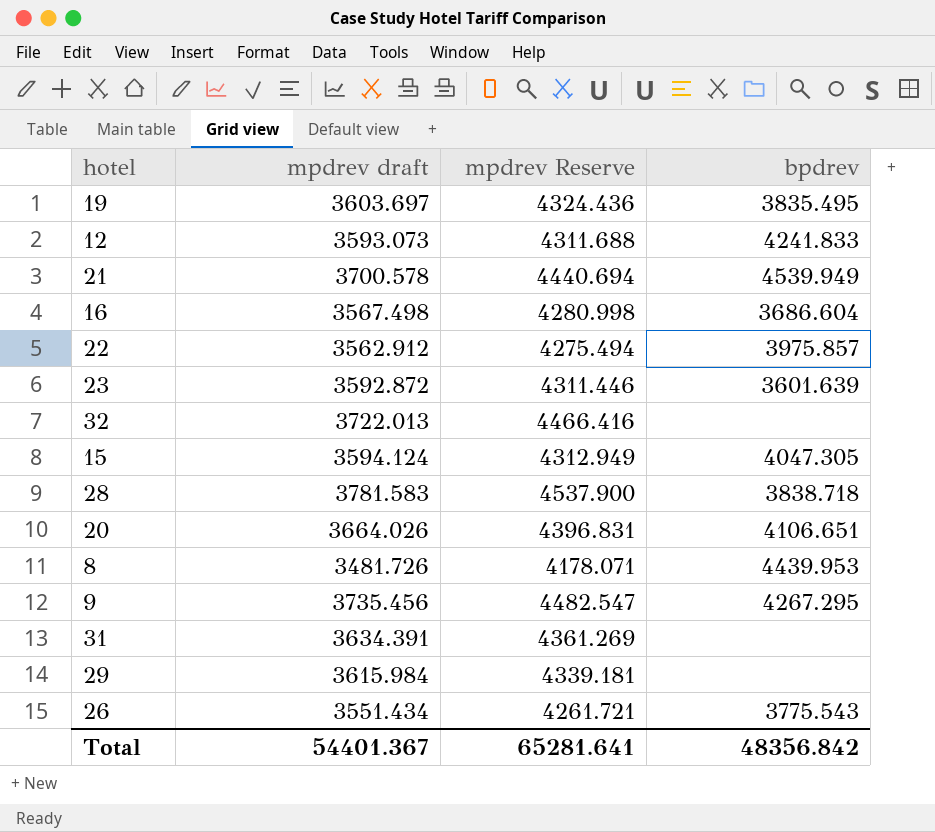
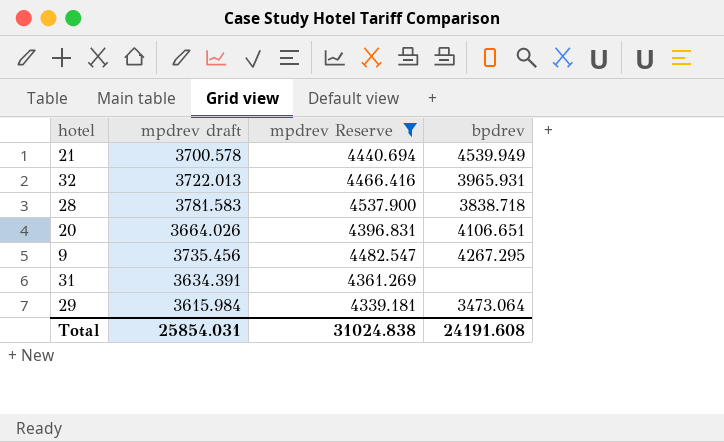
filter: none -> mpdrev Reserve >= 4339.181
32 | bpdrev: none -> 3965.931
29 | bpdrev: none -> 3473.064
Total | mpdrev draft: 54401.367 -> 25854.031
Total | mpdrev Reserve: 65281.641 -> 31024.838
Total | bpdrev: 48356.842 -> 24191.608

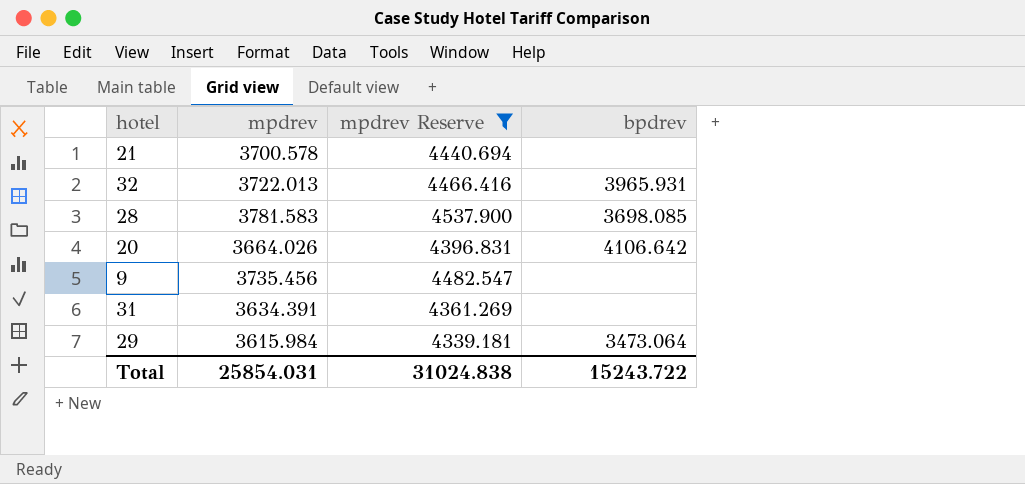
column name: mpdrev draft -> mpdrev
21 | bpdrev: 4539.949 -> none
28 | bpdrev: 3838.718 -> 3698.085
20 | bpdrev: 4106.651 -> 4106.642
9 | bpdrev: 4267.295 -> none
Total | bpdrev: 24191.608 -> 15243.722

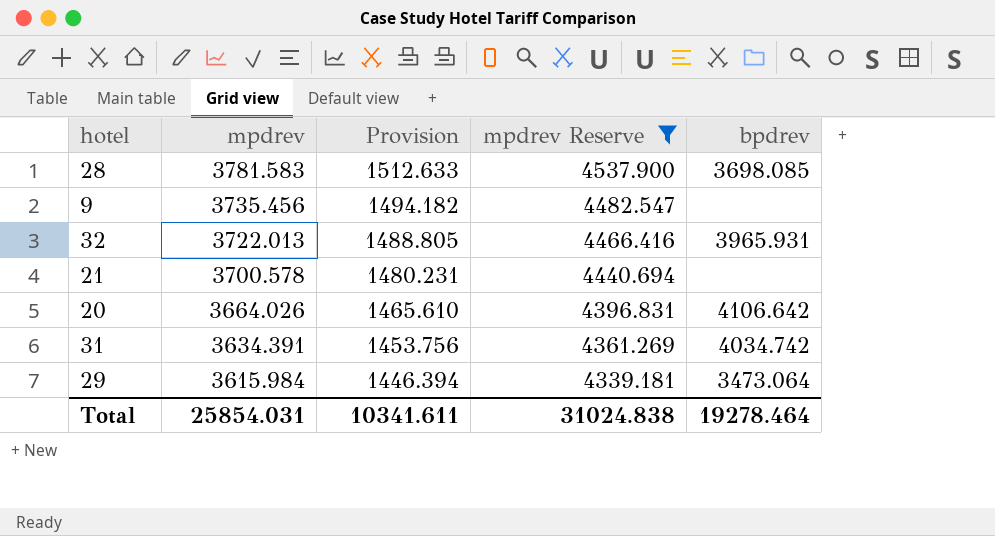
row order: none -> mpdrev descending
column Provision | formula: none -> [mpdrev] * 0.4
31 | bpdrev: none -> 4034.742
Total | bpdrev: 15243.722 -> 19278.464

